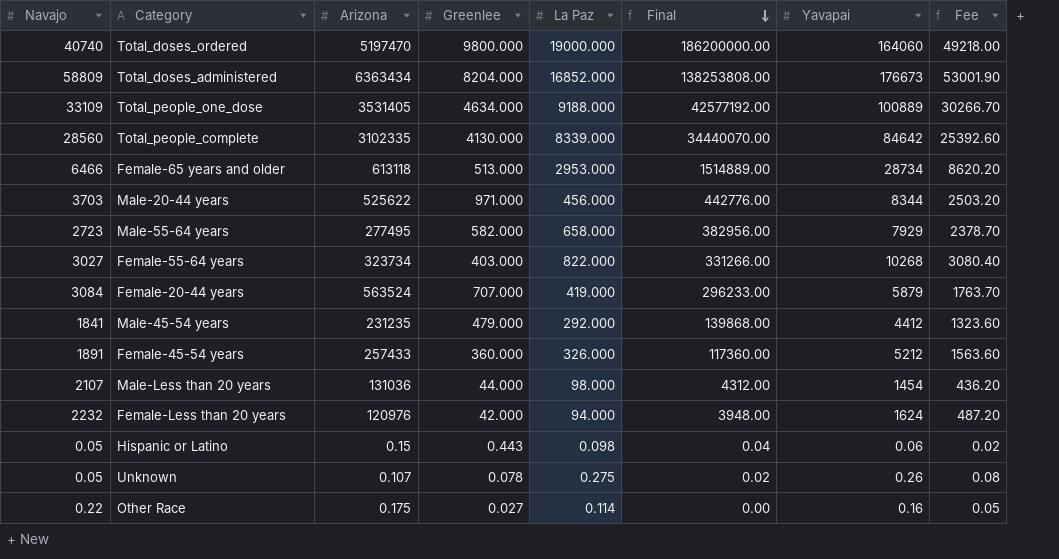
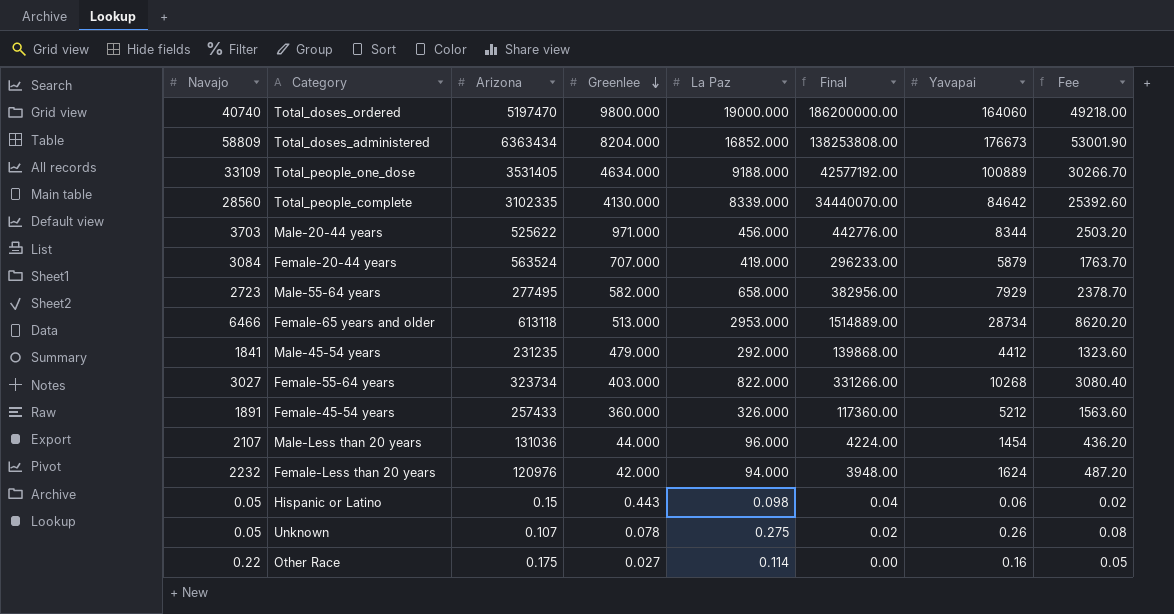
row order: Final descending -> Greenlee descending
Male-Less than 20 years | La Paz: 98.000 -> 96.000
Male-Less than 20 years | Final: 4312.00 -> 4224.00

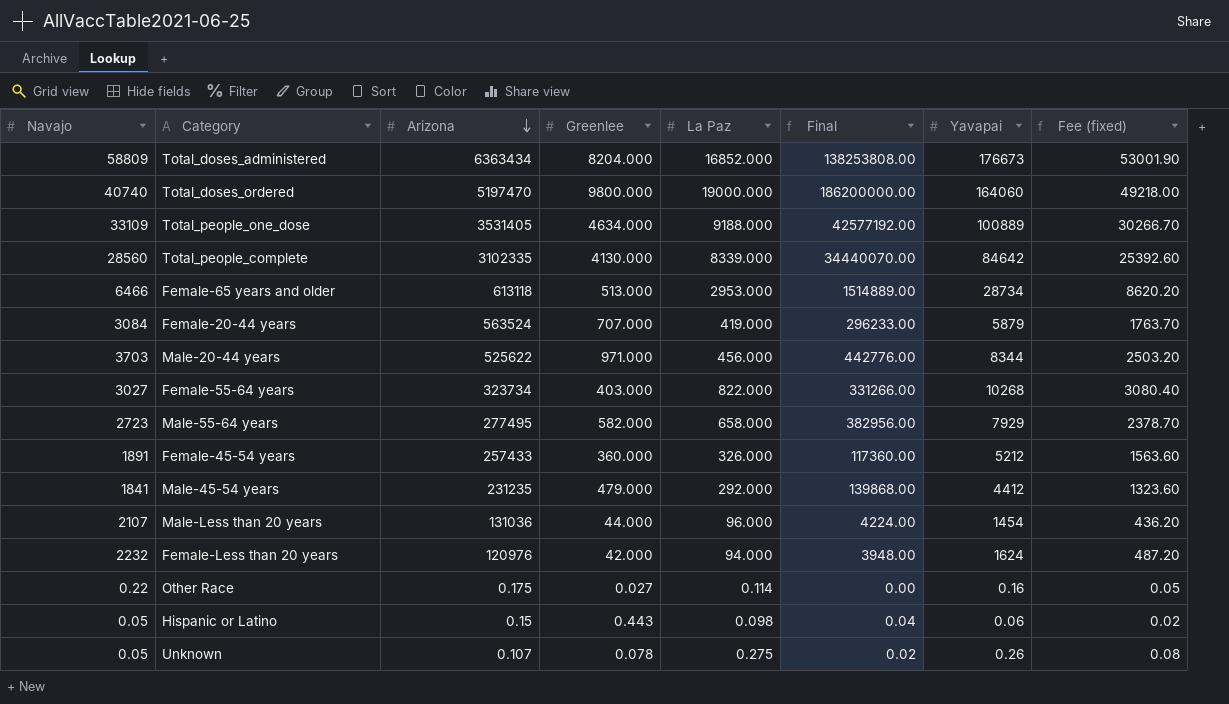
row order: Greenlee descending -> Arizona descending
column name: Fee -> Fee (fixed)

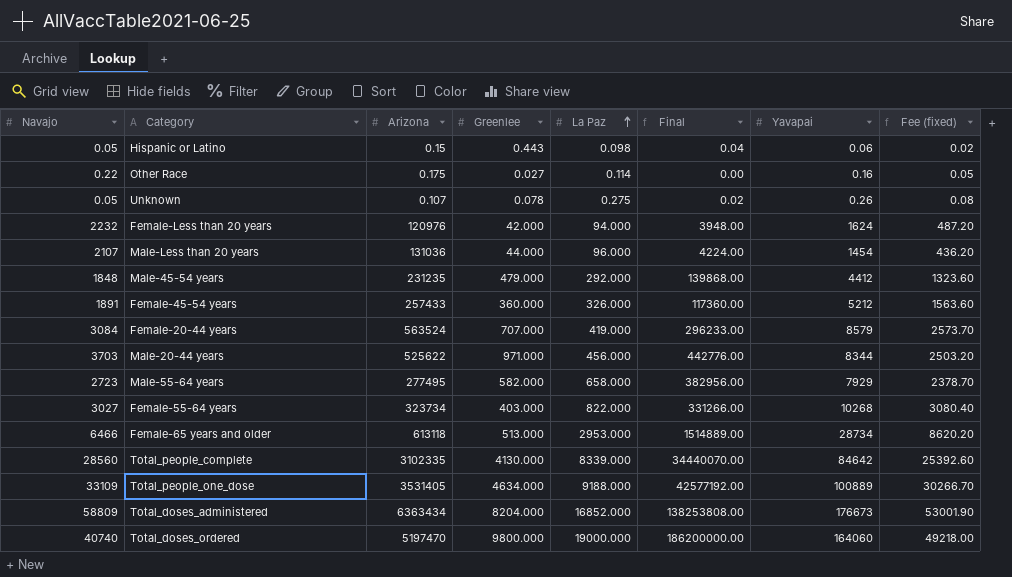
row order: Arizona descending -> La Paz ascending
Male-45-54 years | Navajo: 1841 -> 1848
Female-20-44 years | Yavapai: 5879 -> 8579
Female-20-44 years | Fee (fixed): 1763.70 -> 2573.70

